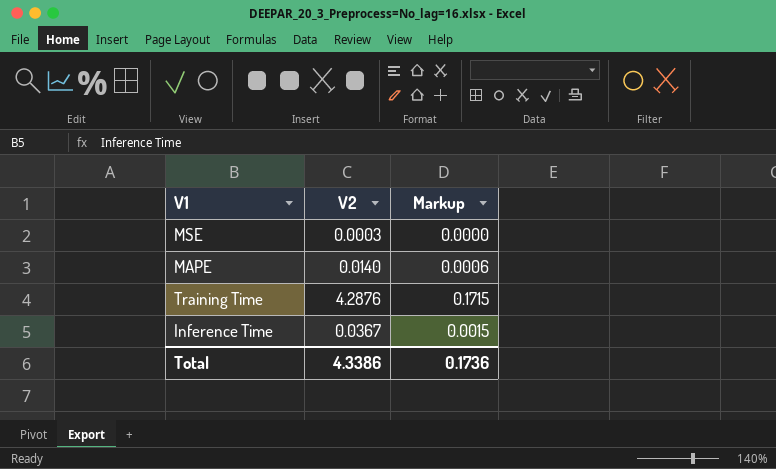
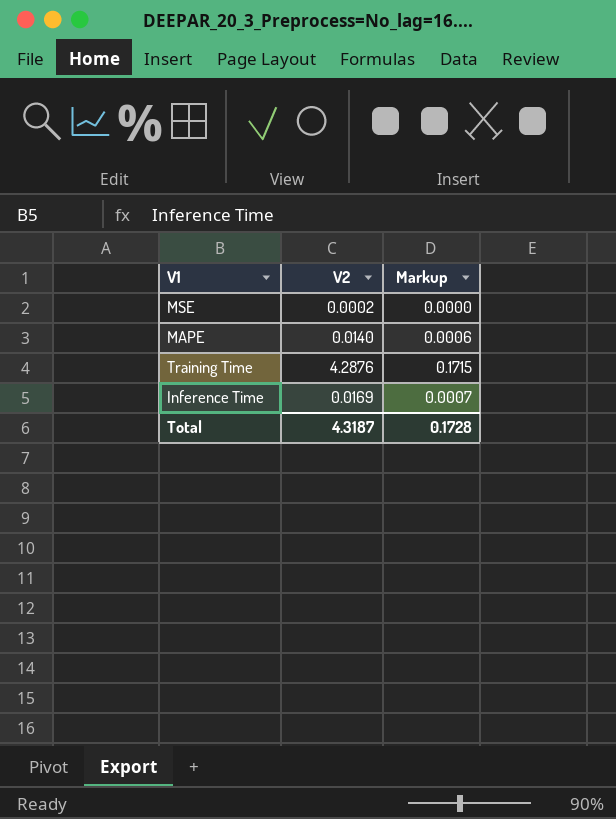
MSE | V2: 0.0003 -> 0.0002
Inference Time | V2: 0.0367 -> 0.0169
Inference Time | Markup: 0.0015 -> 0.0007
Total | V2: 4.3386 -> 4.3187
Total | Markup: 0.1736 -> 0.1728

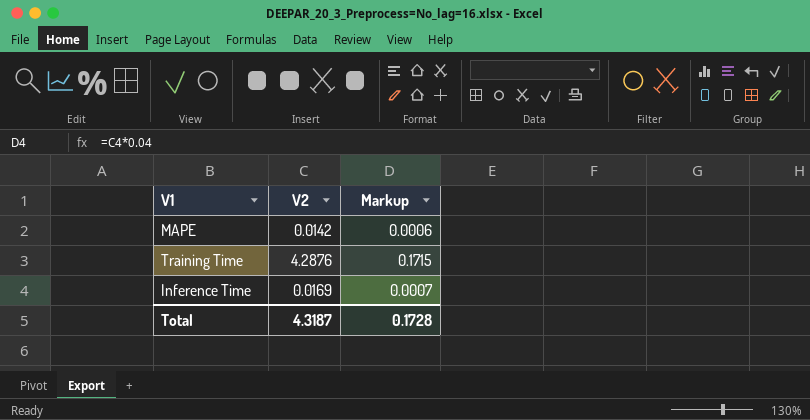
row MSE: 0.0002 | 0.0000 -> none
MAPE | V2: 0.0140 -> 0.0142

